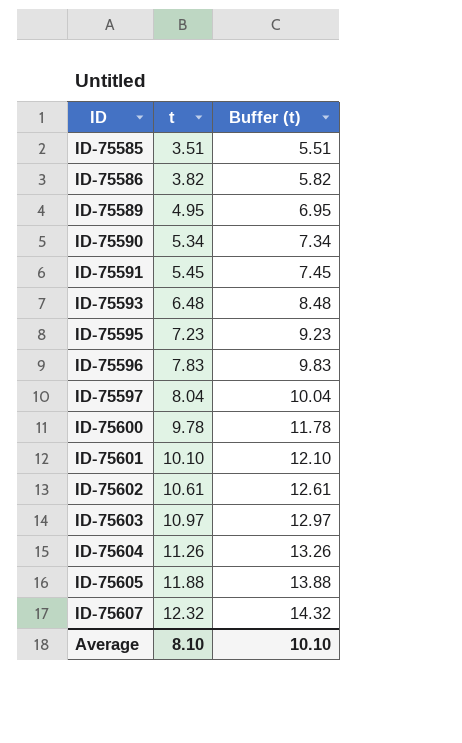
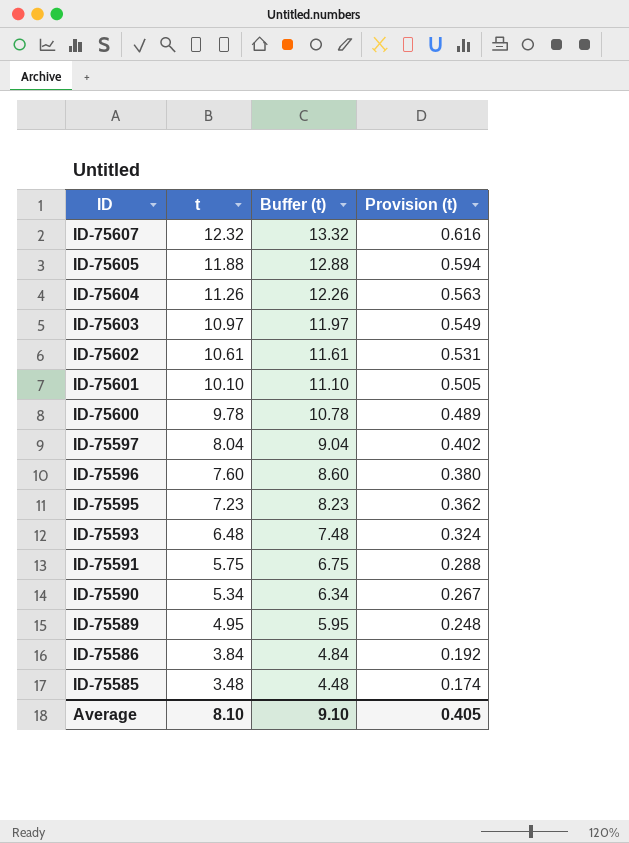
row order: ID ascending -> ID descending
column Buffer (t) | formula: [t] + 2 -> [t] + 1
column Provision (t) | formula: none -> [t] * 0.05
ID-75596 | t: 7.83 -> 7.60
ID-75591 | t: 5.45 -> 5.75
ID-75586 | t: 3.82 -> 3.84
ID-75585 | t: 3.51 -> 3.48
Average | Buffer (t): 10.10 -> 9.10

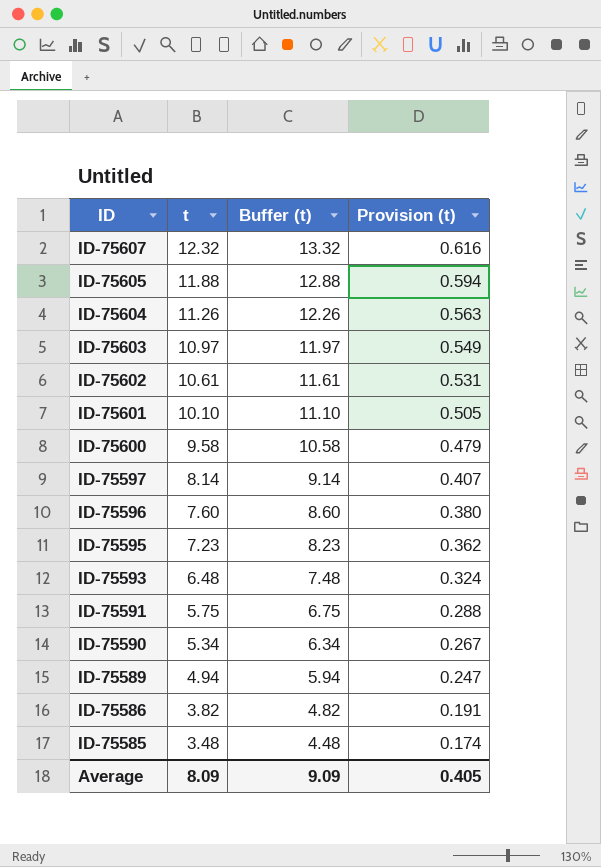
ID-75600 | t: 9.78 -> 9.58
ID-75600 | Buffer (t): 10.78 -> 10.58
ID-75600 | Provision (t): 0.489 -> 0.479
ID-75597 | t: 8.04 -> 8.14
ID-75597 | Buffer (t): 9.04 -> 9.14
ID-75597 | Provision (t): 0.402 -> 0.407
ID-75589 | t: 4.95 -> 4.94
ID-75589 | Buffer (t): 5.95 -> 5.94
ID-75589 | Provision (t): 0.248 -> 0.247
ID-75586 | t: 3.84 -> 3.82
ID-75586 | Buffer (t): 4.84 -> 4.82
ID-75586 | Provision (t): 0.192 -> 0.191
Average | t: 8.10 -> 8.09
Average | Buffer (t): 9.10 -> 9.09

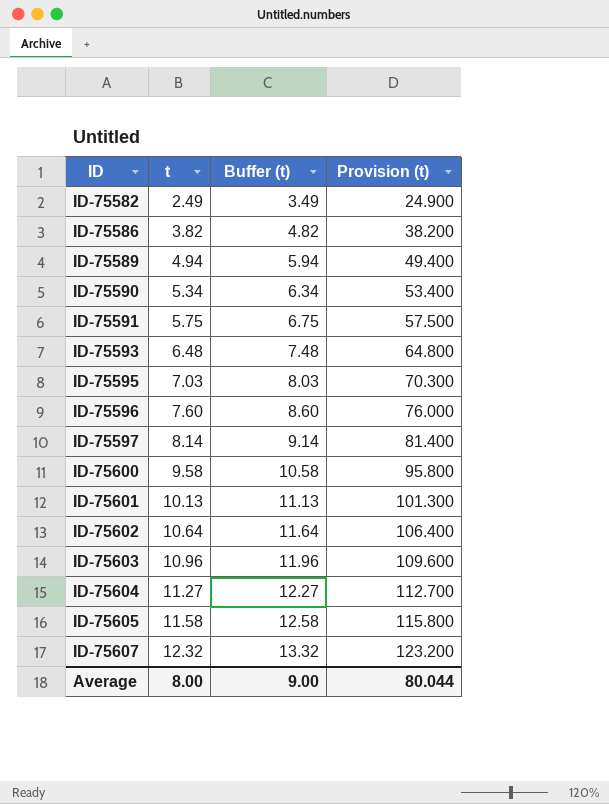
row order: ID descending -> ID ascending
column Provision (t) | formula: [t] * 0.05 -> [t] * 10
row ID-75585: 3.48 | 4.48 | 0.174 -> none
row ID-75582: none -> 2.49 | 3.49 | 24.900
ID-75595 | t: 7.23 -> 7.03
ID-75595 | Buffer (t): 8.23 -> 8.03
ID-75601 | t: 10.10 -> 10.13
ID-75601 | Buffer (t): 11.10 -> 11.13
ID-75602 | t: 10.61 -> 10.64
ID-75602 | Buffer (t): 11.61 -> 11.64
ID-75603 | t: 10.97 -> 10.96
ID-75603 | Buffer (t): 11.97 -> 11.96
ID-75604 | t: 11.26 -> 11.27
ID-75604 | Buffer (t): 12.26 -> 12.27
ID-75605 | t: 11.88 -> 11.58
ID-75605 | Buffer (t): 12.88 -> 12.58
Average | t: 8.09 -> 8.00
Average | Buffer (t): 9.09 -> 9.00
Average | Provision (t): 0.405 -> 80.044

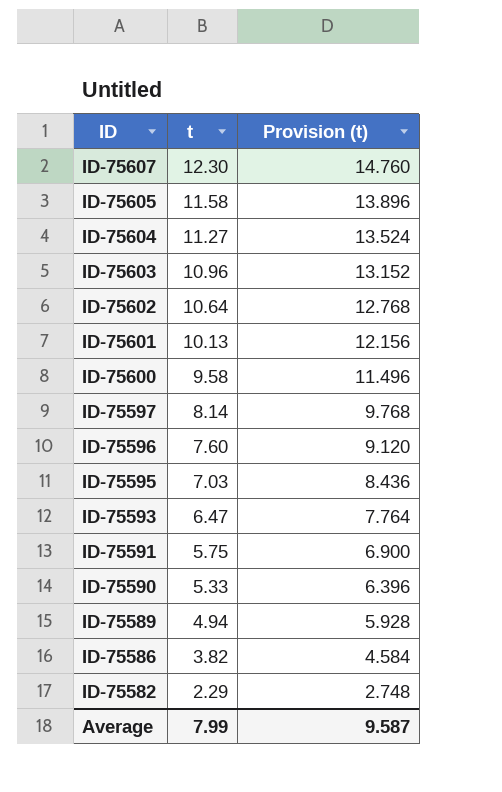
row order: ID ascending -> ID descending
column Buffer (t) | formula: [t] + 1 -> none
column Provision (t) | formula: [t] * 10 -> [t] * 1.2
ID-75607 | t: 12.32 -> 12.30
ID-75593 | t: 6.48 -> 6.47
ID-75590 | t: 5.34 -> 5.33
ID-75582 | t: 2.49 -> 2.29
Average | t: 8.00 -> 7.99
Average | Provision (t): 80.044 -> 9.587

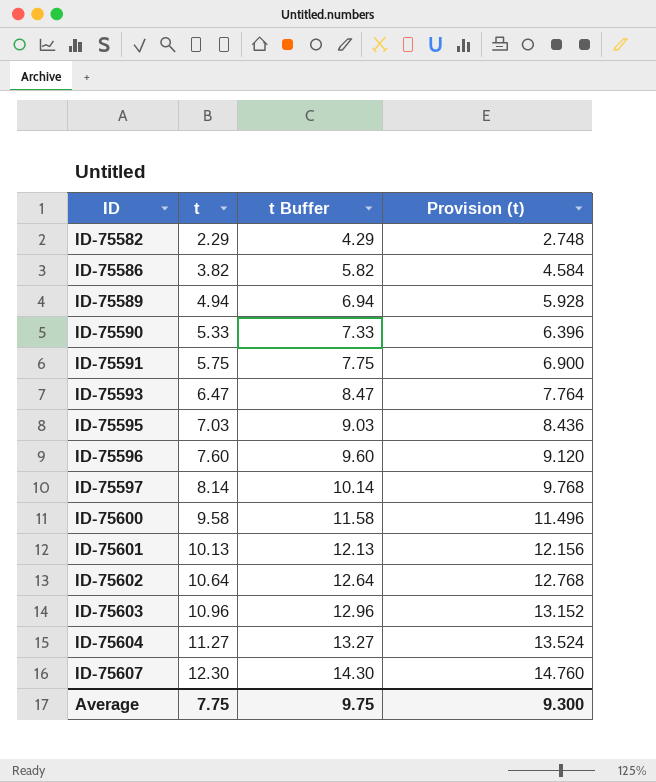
row order: ID descending -> ID ascending
column t Buffer | formula: none -> [t] + 2
row ID-75605: 11.58 | 13.896 -> none
Average | t: 7.99 -> 7.75
Average | Provision (t): 9.587 -> 9.300

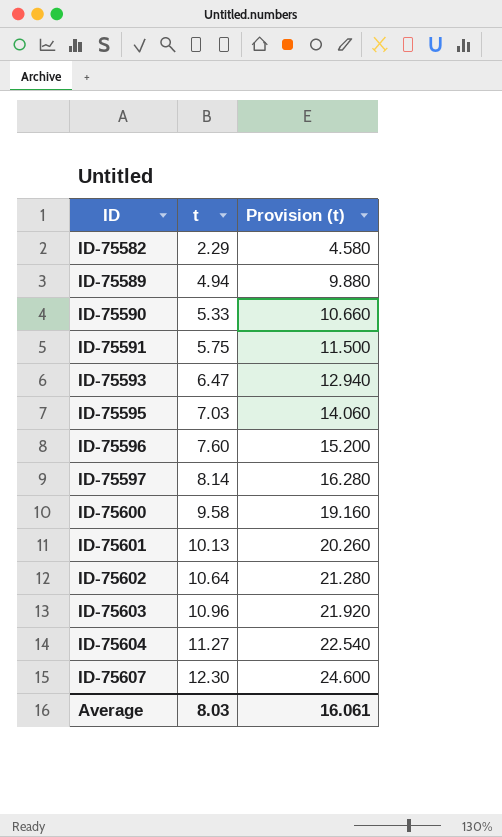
column t Buffer | formula: [t] + 2 -> none
column Provision (t) | formula: [t] * 1.2 -> [t] * 2
row ID-75586: 3.82 | 5.82 | 4.584 -> none
Average | t: 7.75 -> 8.03
Average | Provision (t): 9.300 -> 16.061

